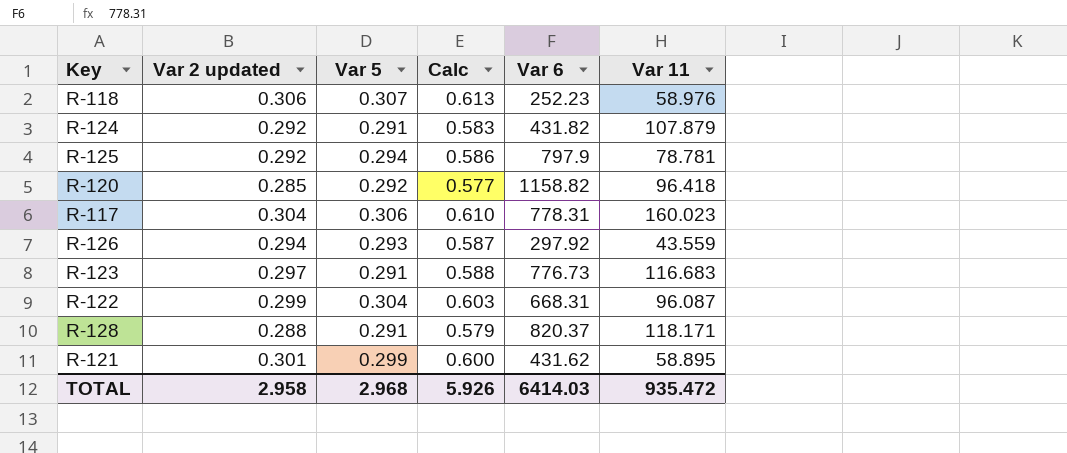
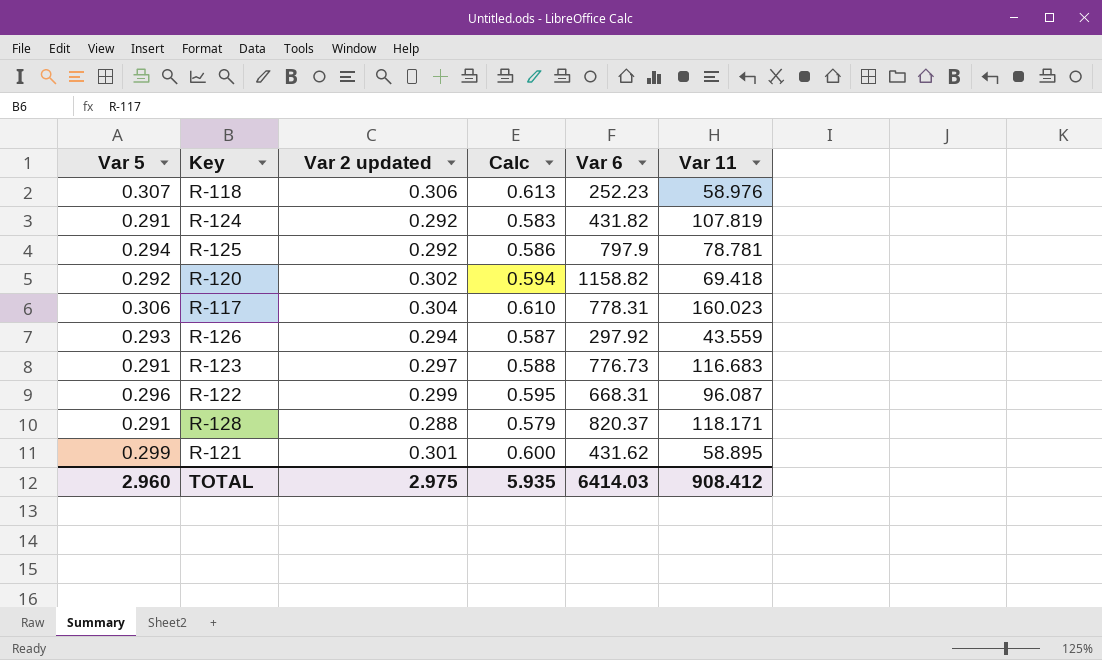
column Var 5 | position: 3 -> 1
R-124 | Var 11: 107.879 -> 107.819
R-120 | Var 2 updated: 0.285 -> 0.302
R-120 | Calc: 0.577 -> 0.594
R-120 | Var 11: 96.418 -> 69.418
R-122 | Var 5: 0.304 -> 0.296
R-122 | Calc: 0.603 -> 0.595
TOTAL | Var 5: 2.968 -> 2.960
TOTAL | Var 2 updated: 2.958 -> 2.975
TOTAL | Calc: 5.926 -> 5.935
TOTAL | Var 11: 935.472 -> 908.412

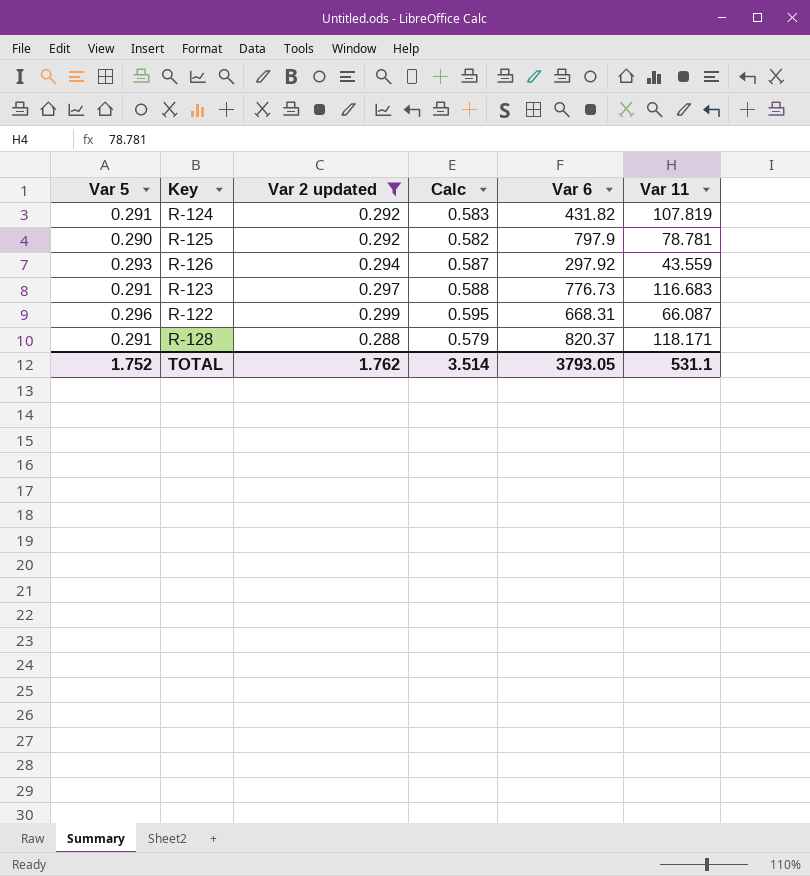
filter: none -> Var 2 updated <= 0.299
R-125 | Var 5: 0.294 -> 0.290
R-125 | Calc: 0.586 -> 0.582
R-122 | Var 11: 96.087 -> 66.087
TOTAL | Var 5: 2.960 -> 1.752
TOTAL | Var 2 updated: 2.975 -> 1.762
TOTAL | Calc: 5.935 -> 3.514
TOTAL | Var 6: 6414.03 -> 3793.05
TOTAL | Var 11: 908.412 -> 531.1

